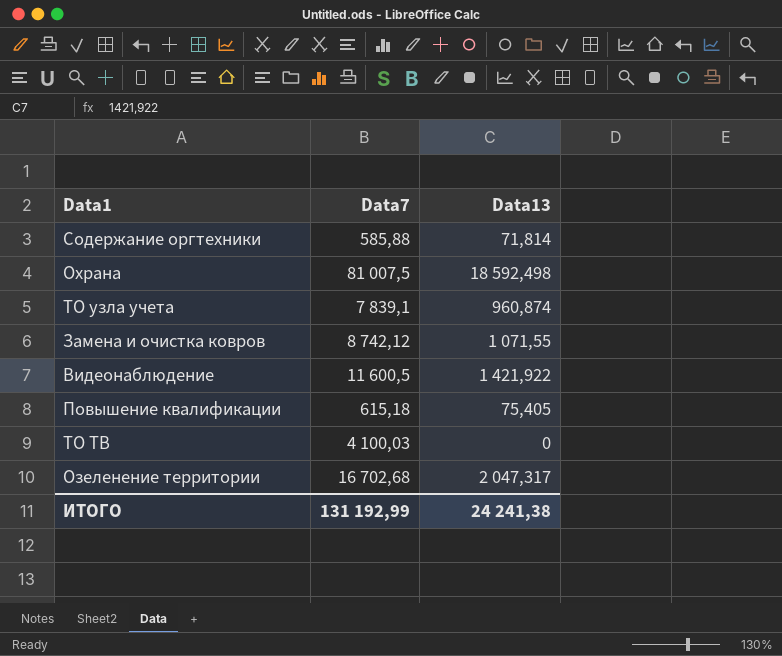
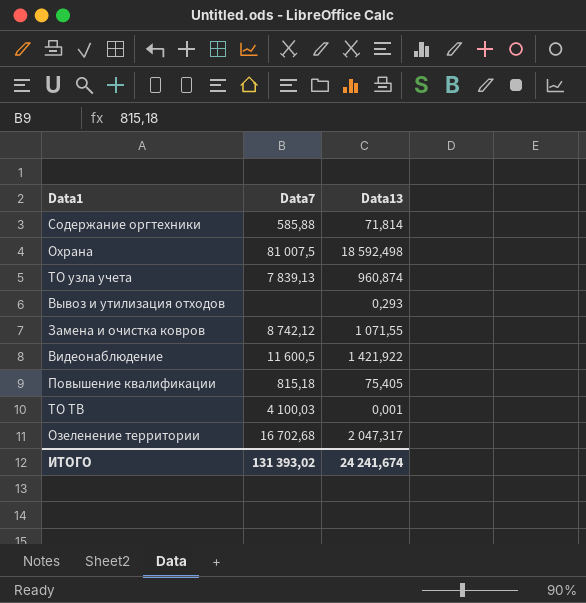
ТО узла учета | Data7: 7 839,1 -> 7 839,13
row Вывоз и утилизация отходов: none -> none | 0,293
Повышение квалификации | Data7: 615,18 -> 815,18
ТО ТВ | Data13: 0 -> 0,001
ИТОГО | Data7: 131 192,99 -> 131 393,02
ИТОГО | Data13: 24 241,38 -> 24 241,674

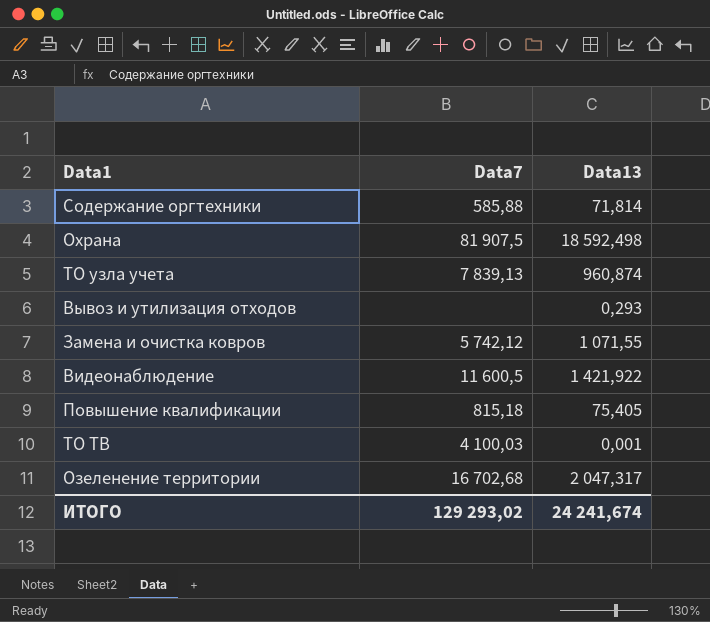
Охрана | Data7: 81 007,5 -> 81 907,5
Замена и очистка ковров | Data7: 8 742,12 -> 5 742,12
ИТОГО | Data7: 131 393,02 -> 129 293,02

